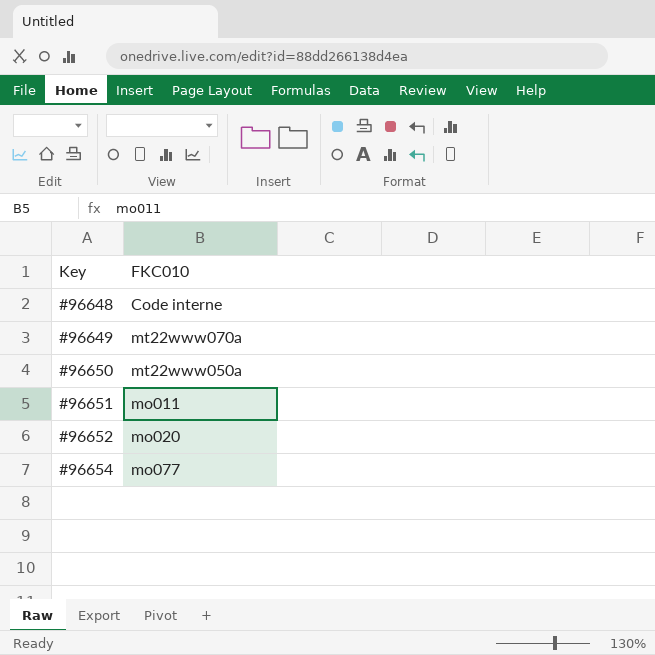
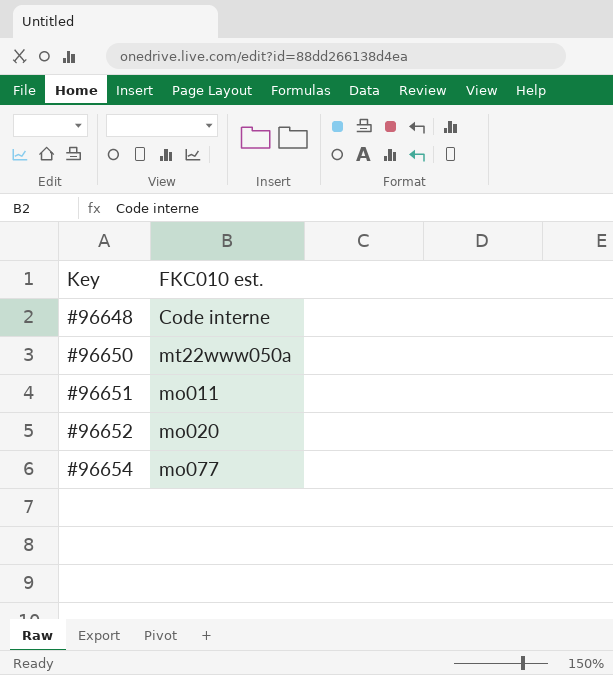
column name: FKC010 -> FKC010 est.
row #96649: mt22www070a -> none

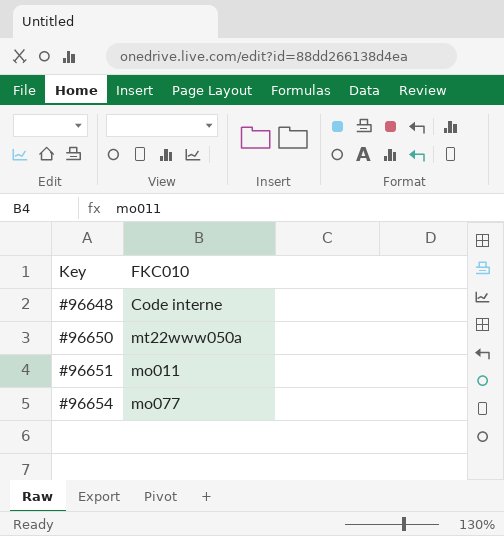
column name: FKC010 est. -> FKC010
row #96652: mo020 -> none

